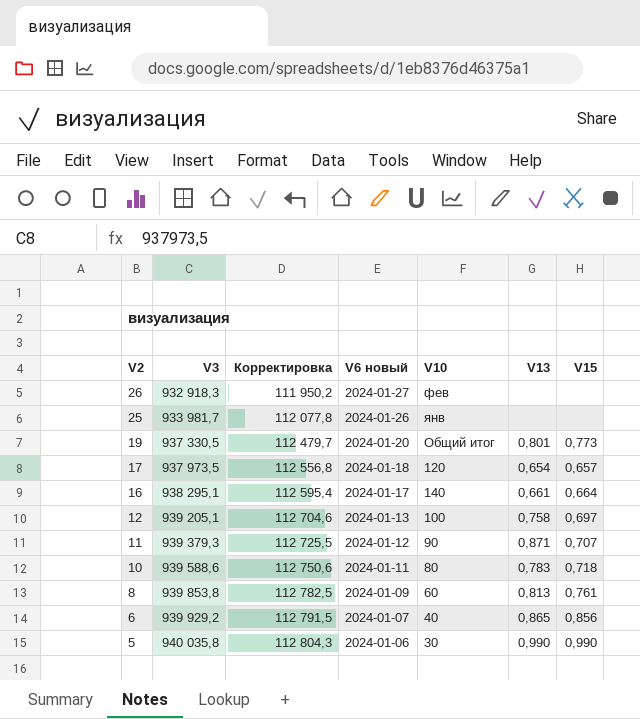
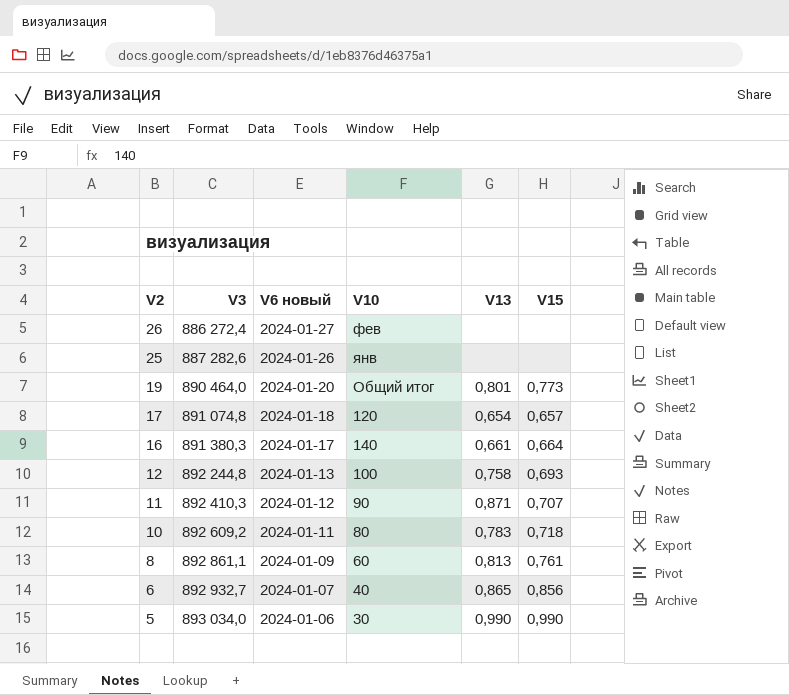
column Корректировка | formula: [V3] * 0,12 -> none
26 | V3: 932 918,3 -> 886 272,4
25 | V3: 933 981,7 -> 887 282,6
19 | V3: 937 330,5 -> 890 464,0
17 | V3: 937 973,5 -> 891 074,8
16 | V3: 938 295,1 -> 891 380,3
12 | V3: 939 205,1 -> 892 244,8
12 | V15: 0,697 -> 0,693
11 | V3: 939 379,3 -> 892 410,3
10 | V3: 939 588,6 -> 892 609,2
8 | V3: 939 853,8 -> 892 861,1
6 | V3: 939 929,2 -> 892 932,7
5 | V3: 940 035,8 -> 893 034,0

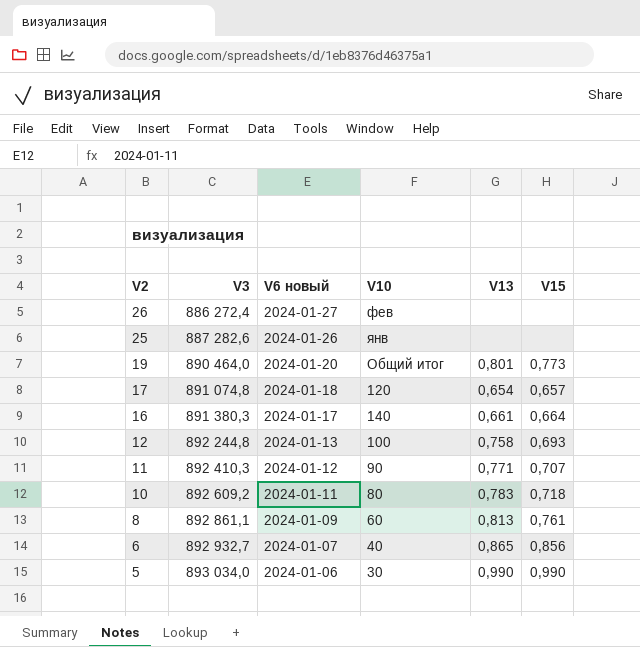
11 | V13: 0,871 -> 0,771

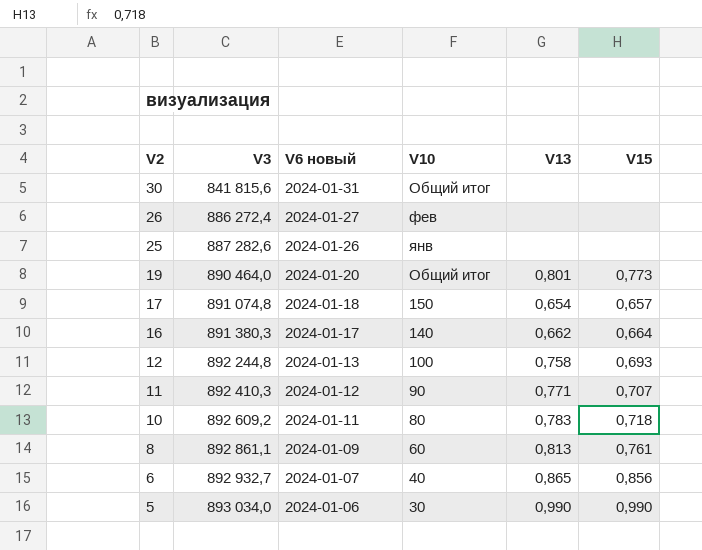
row 30: none -> 841 815,6 | 2024-01-31 | Общий итог | none | none
17 | V10: 120 -> 150
16 | V13: 0,661 -> 0,662

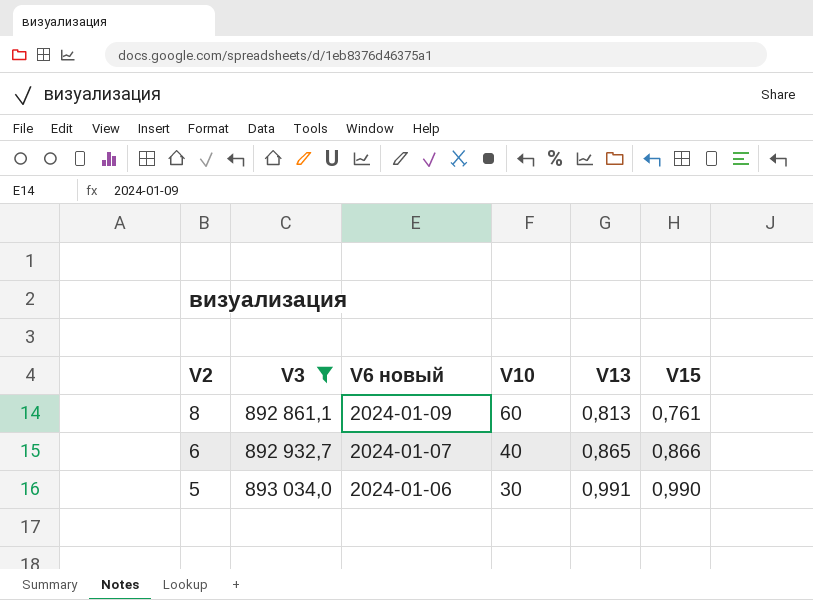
filter: none -> V3 >= 892 861,1
6 | V15: 0,856 -> 0,866
5 | V13: 0,990 -> 0,991

